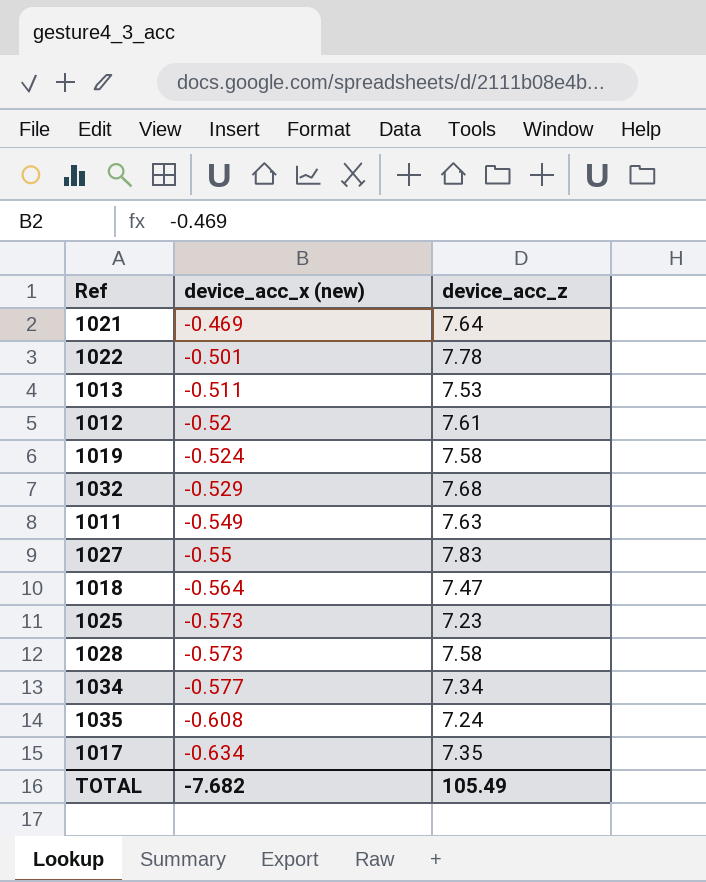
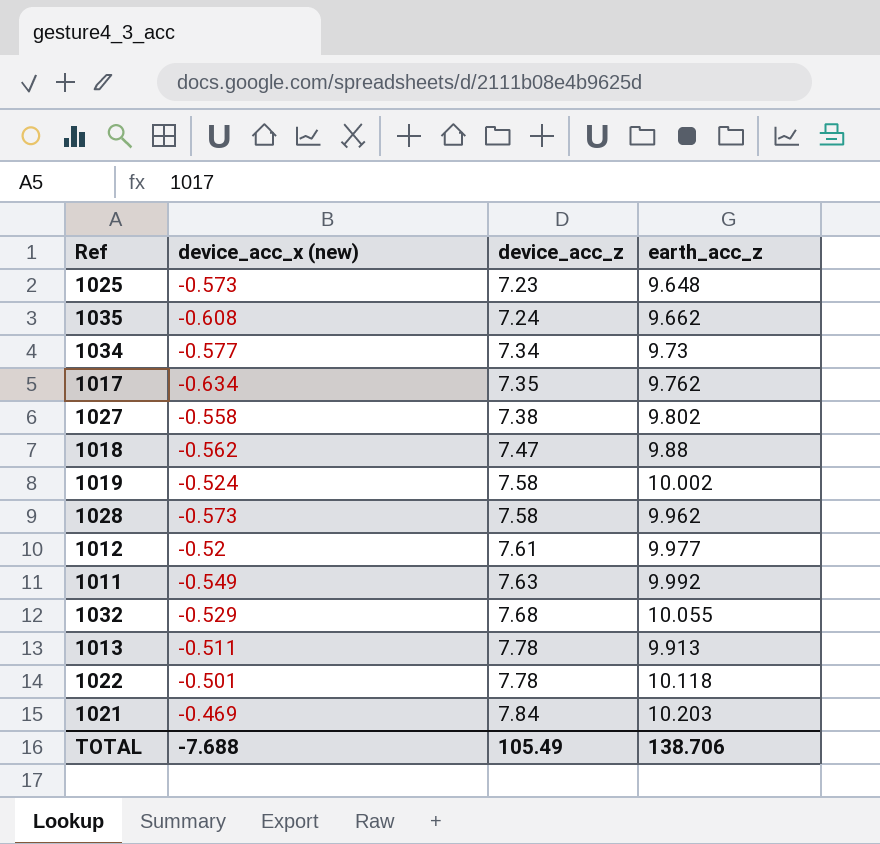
row order: device_acc_x (new) descending -> device_acc_z ascending
column earth_acc_z | position: none -> 4
1027 | device_acc_x (new): -0.55 -> -0.558
1027 | device_acc_z: 7.83 -> 7.38
1018 | device_acc_x (new): -0.564 -> -0.562
1013 | device_acc_z: 7.53 -> 7.78
1021 | device_acc_z: 7.64 -> 7.84
TOTAL | device_acc_x (new): -7.682 -> -7.688

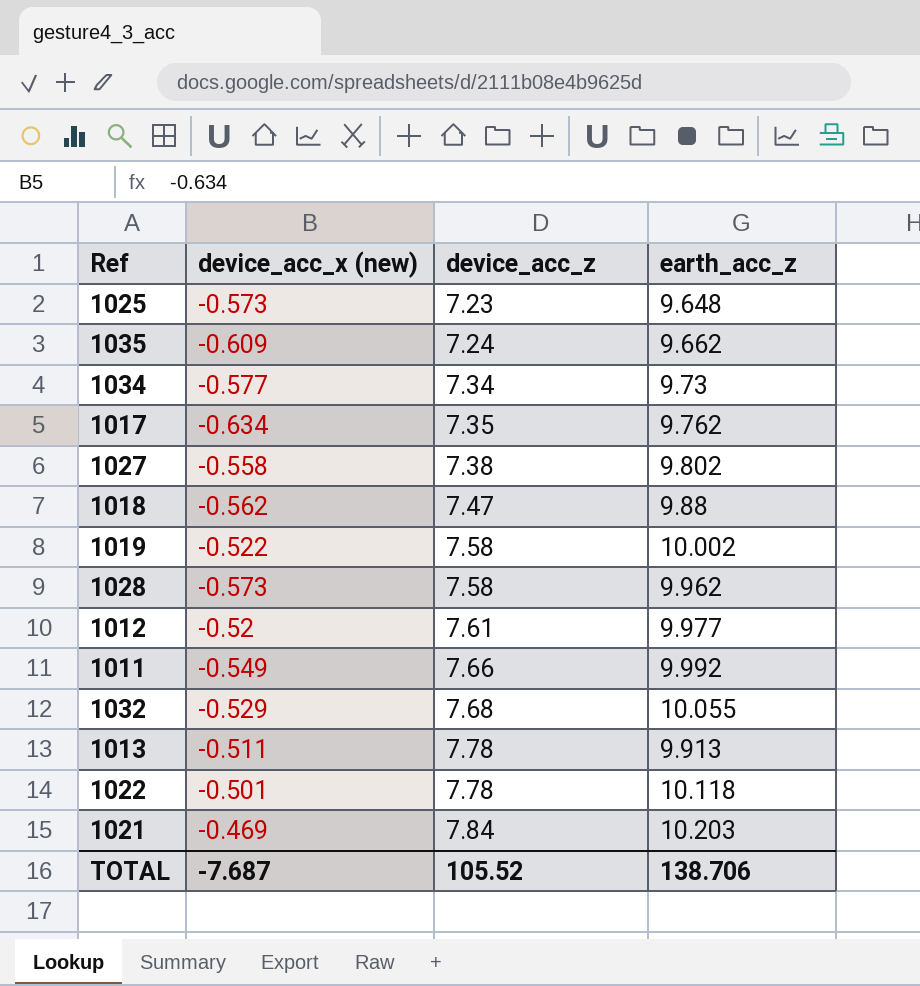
1035 | device_acc_x (new): -0.608 -> -0.609
1019 | device_acc_x (new): -0.524 -> -0.522
1011 | device_acc_z: 7.63 -> 7.66
TOTAL | device_acc_x (new): -7.688 -> -7.687
TOTAL | device_acc_z: 105.49 -> 105.52

